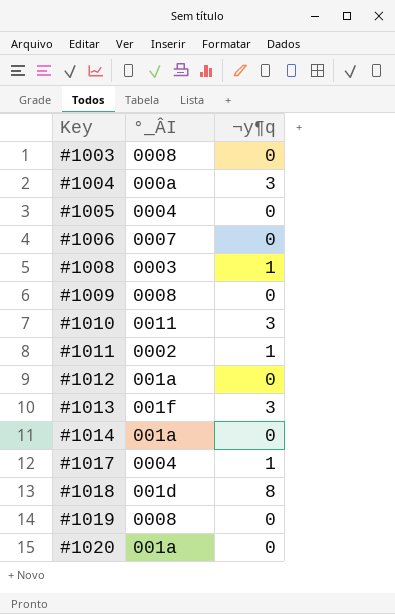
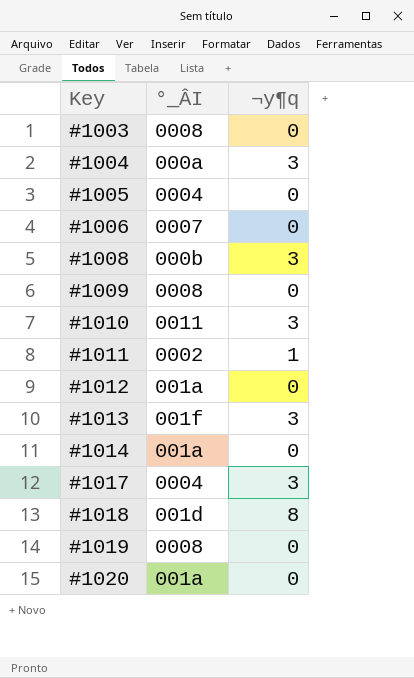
#1008 | °_ÂI: 0003 -> 000b
#1008 | ¬y¶q: 1 -> 3
#1017 | ¬y¶q: 1 -> 3

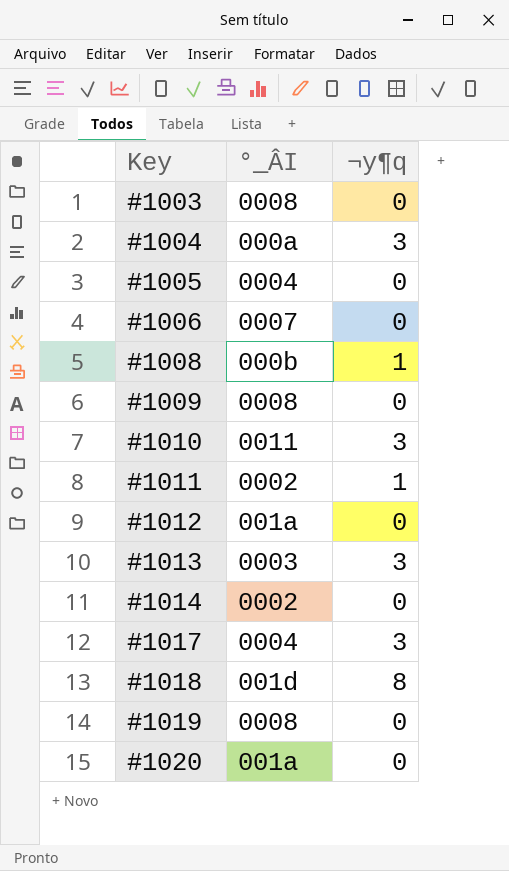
#1008 | ¬y¶q: 3 -> 1
#1013 | °_ÂI: 001f -> 0003
#1014 | °_ÂI: 001a -> 0002

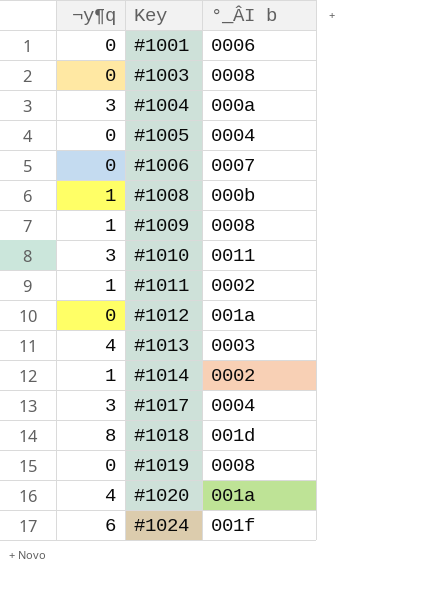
column ¬y¶q | position: 3 -> 1
column name: °_ÂI -> °_ÂI b
row #1001: none -> 0 | 0006
#1009 | ¬y¶q: 0 -> 1
#1013 | ¬y¶q: 3 -> 4
#1014 | ¬y¶q: 0 -> 1
#1020 | ¬y¶q: 0 -> 4
row #1024: none -> 6 | 001f

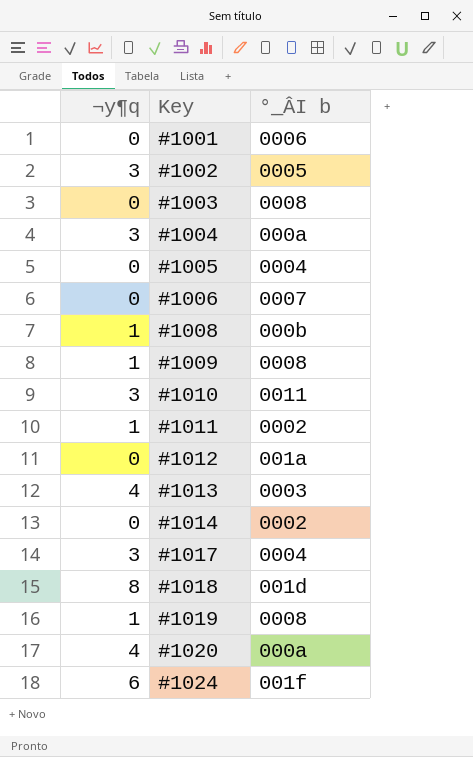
row #1002: none -> 3 | 0005
#1014 | ¬y¶q: 1 -> 0
#1019 | ¬y¶q: 0 -> 1
#1020 | °_ÂI b: 001a -> 000a

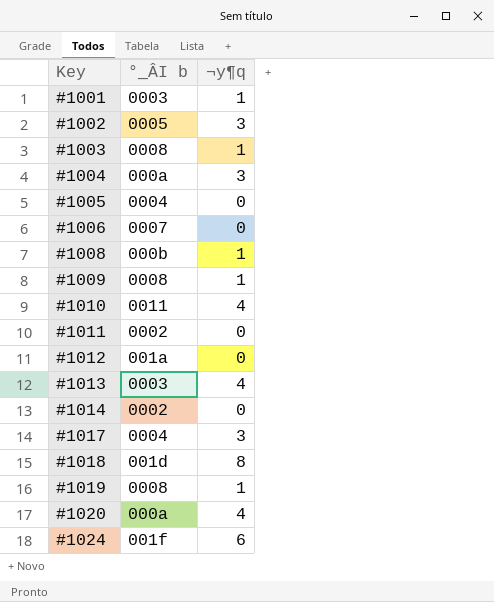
column ¬y¶q | position: 1 -> 3
#1001 | °_ÂI b: 0006 -> 0003
#1001 | ¬y¶q: 0 -> 1
#1003 | ¬y¶q: 0 -> 1
#1010 | ¬y¶q: 3 -> 4
#1011 | ¬y¶q: 1 -> 0

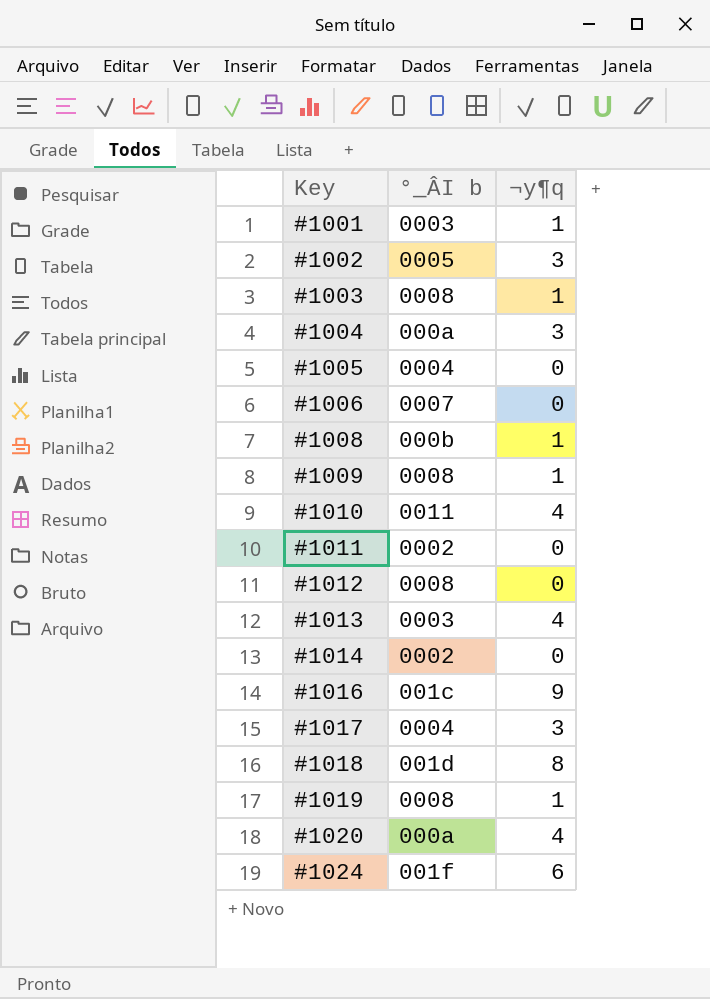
#1012 | °_ÂI b: 001a -> 0008
row #1016: none -> 001c | 9

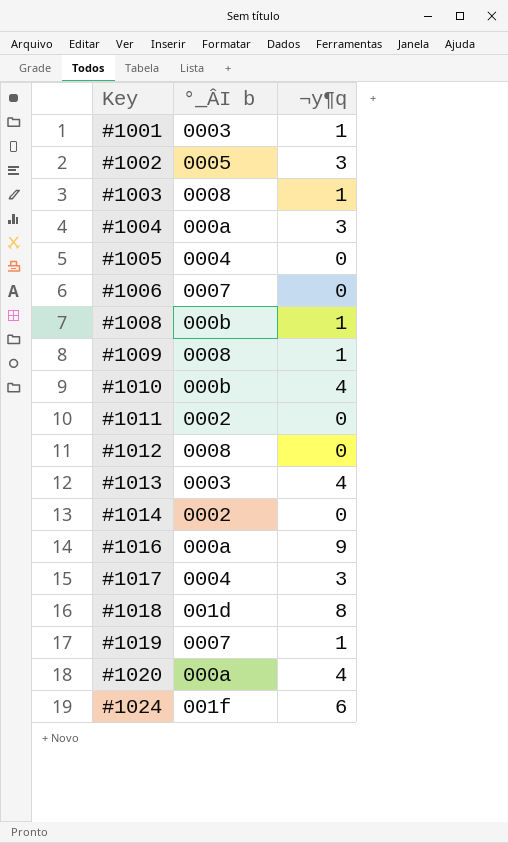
#1010 | °_ÂI b: 0011 -> 000b
#1016 | °_ÂI b: 001c -> 000a
#1019 | °_ÂI b: 0008 -> 0007

